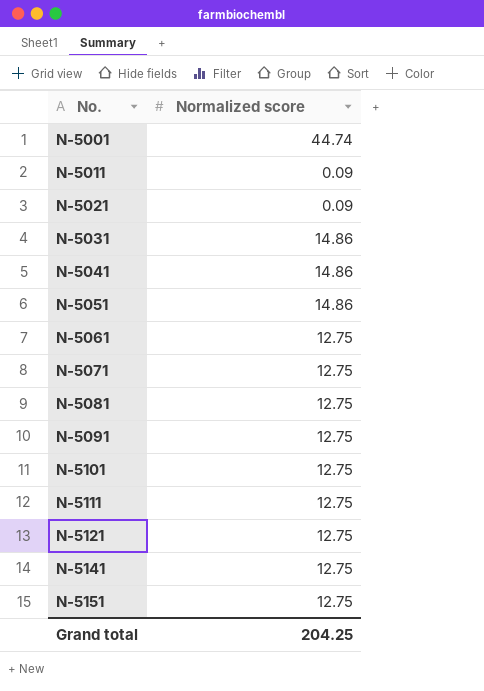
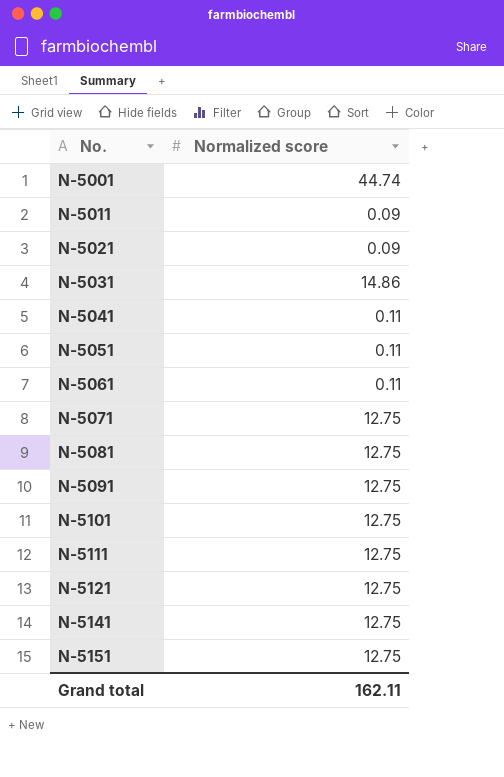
N-5041 | Normalized score: 14.86 -> 0.11
N-5051 | Normalized score: 14.86 -> 0.11
N-5061 | Normalized score: 12.75 -> 0.11
Grand total | Normalized score: 204.25 -> 162.11

